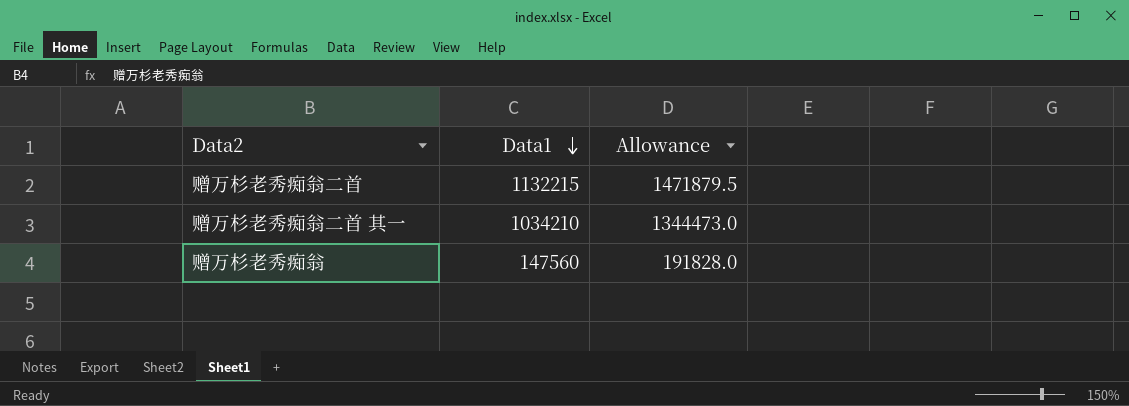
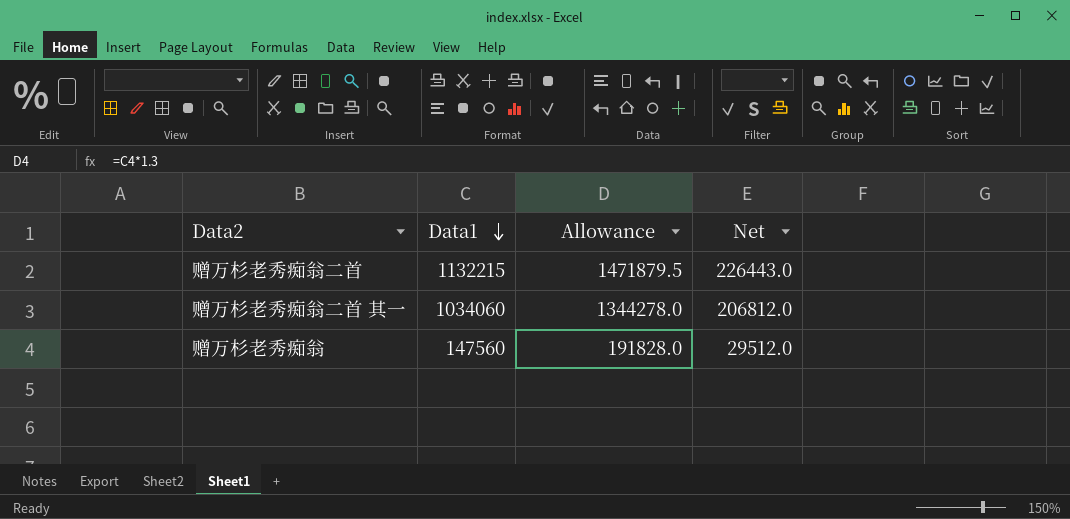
column Net | formula: none -> [Data1] * 0.2
赠万杉老秀痴翁二首 其一 | Data1: 1034210 -> 1034060
赠万杉老秀痴翁二首 其一 | Allowance: 1344473.0 -> 1344278.0

